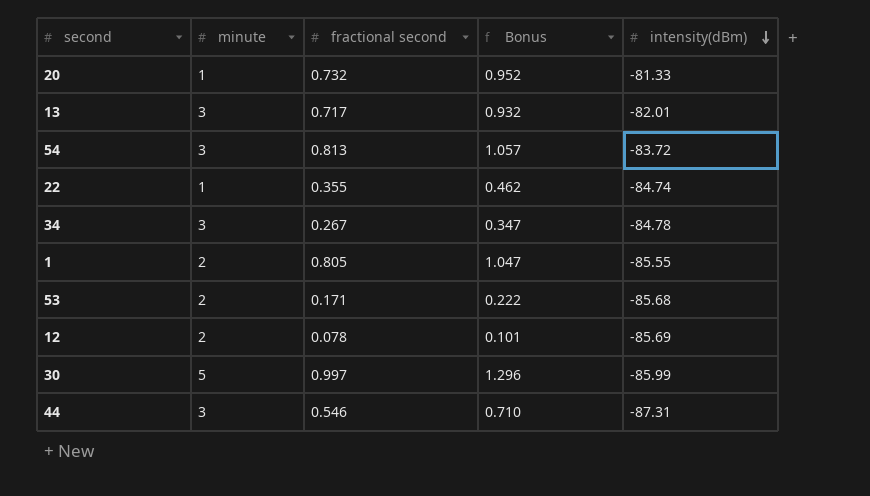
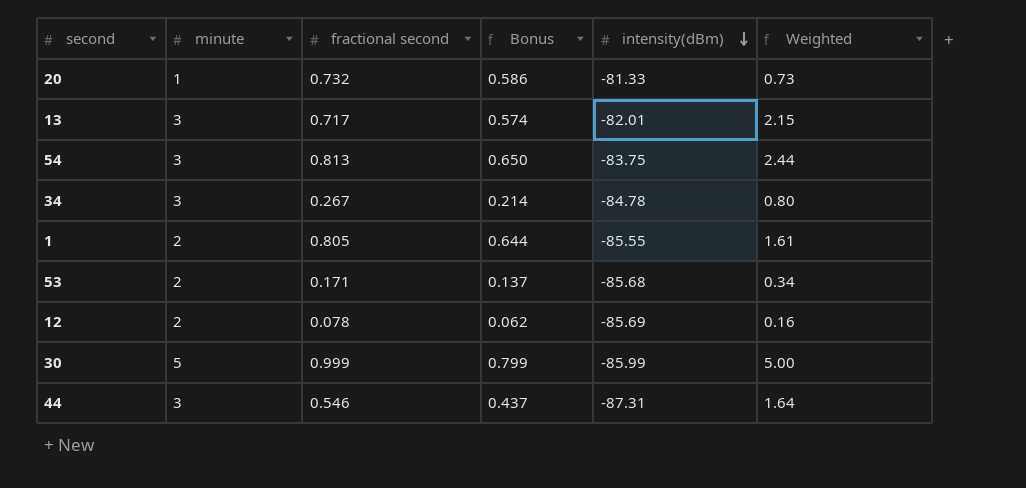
column Bonus | formula: [fractional second] * 1.3 -> [fractional second] * 0.8
column Weighted | formula: none -> [minute] * [fractional second]
row 22: 1 | 0.355 | 0.462 | -84.74 -> none
54 | intensity(dBm): -83.72 -> -83.75
30 | fractional second: 0.997 -> 0.999

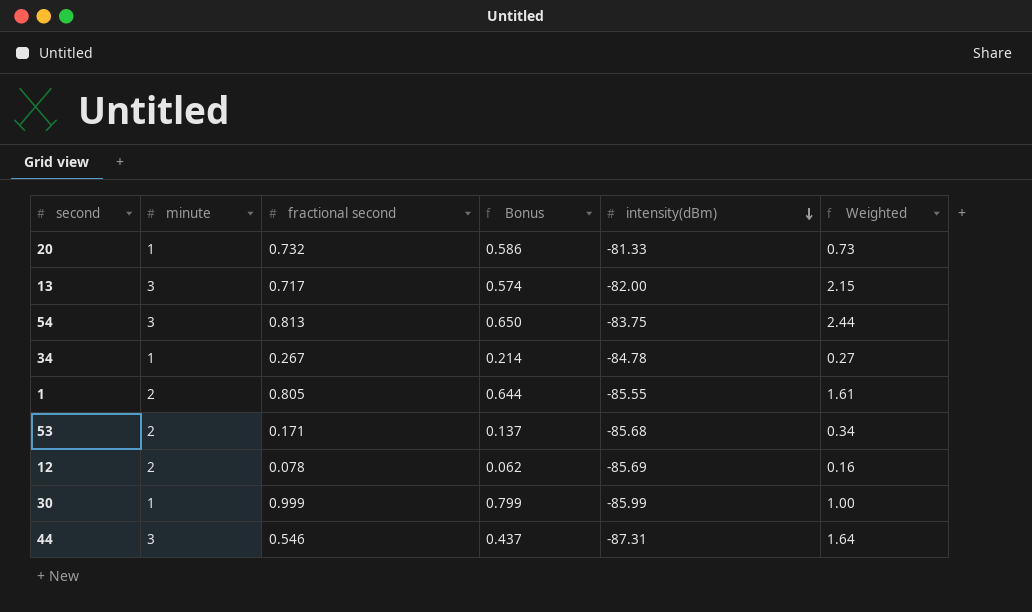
13 | intensity(dBm): -82.01 -> -82.00
34 | minute: 3 -> 1
34 | Weighted: 0.80 -> 0.27
30 | minute: 5 -> 1
30 | Weighted: 5.00 -> 1.00

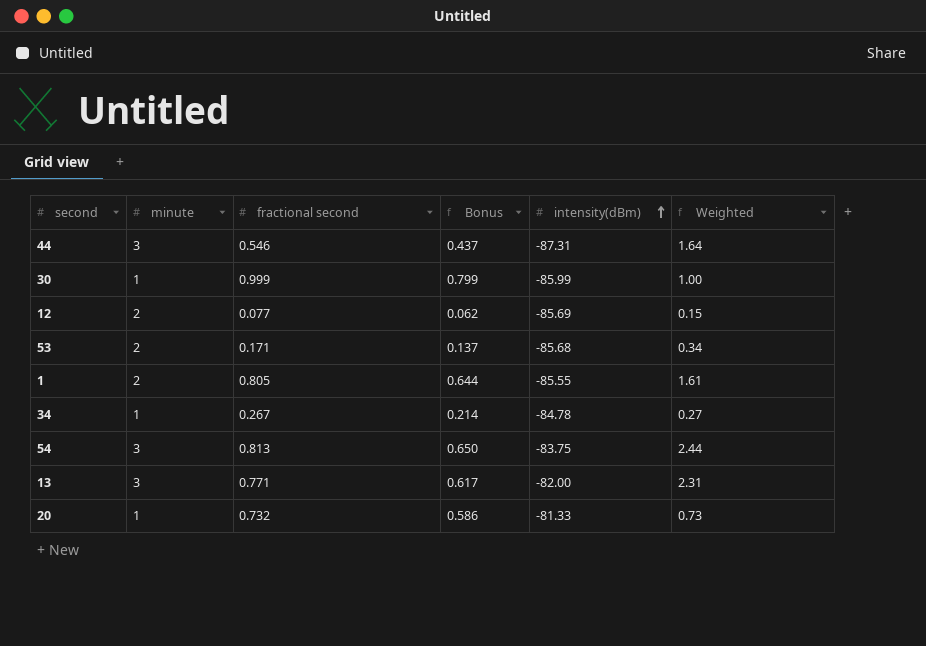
row order: intensity(dBm) descending -> intensity(dBm) ascending
12 | fractional second: 0.078 -> 0.077
12 | Weighted: 0.16 -> 0.15
13 | fractional second: 0.717 -> 0.771
13 | Bonus: 0.574 -> 0.617
13 | Weighted: 2.15 -> 2.31

